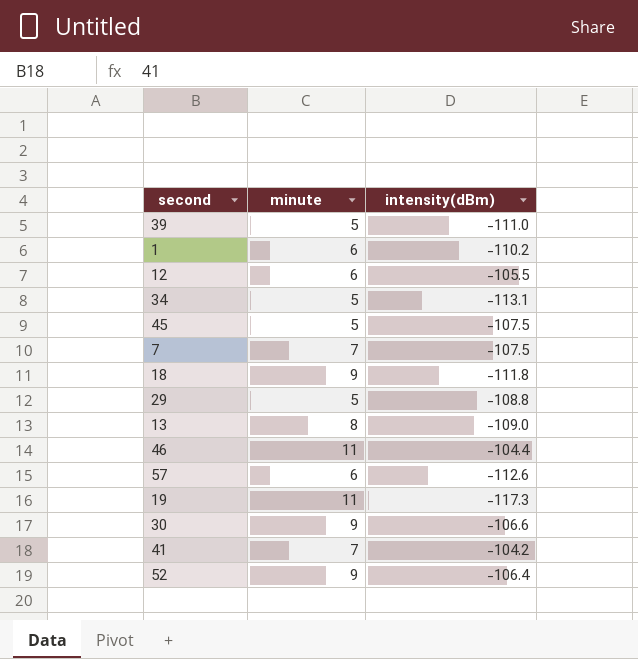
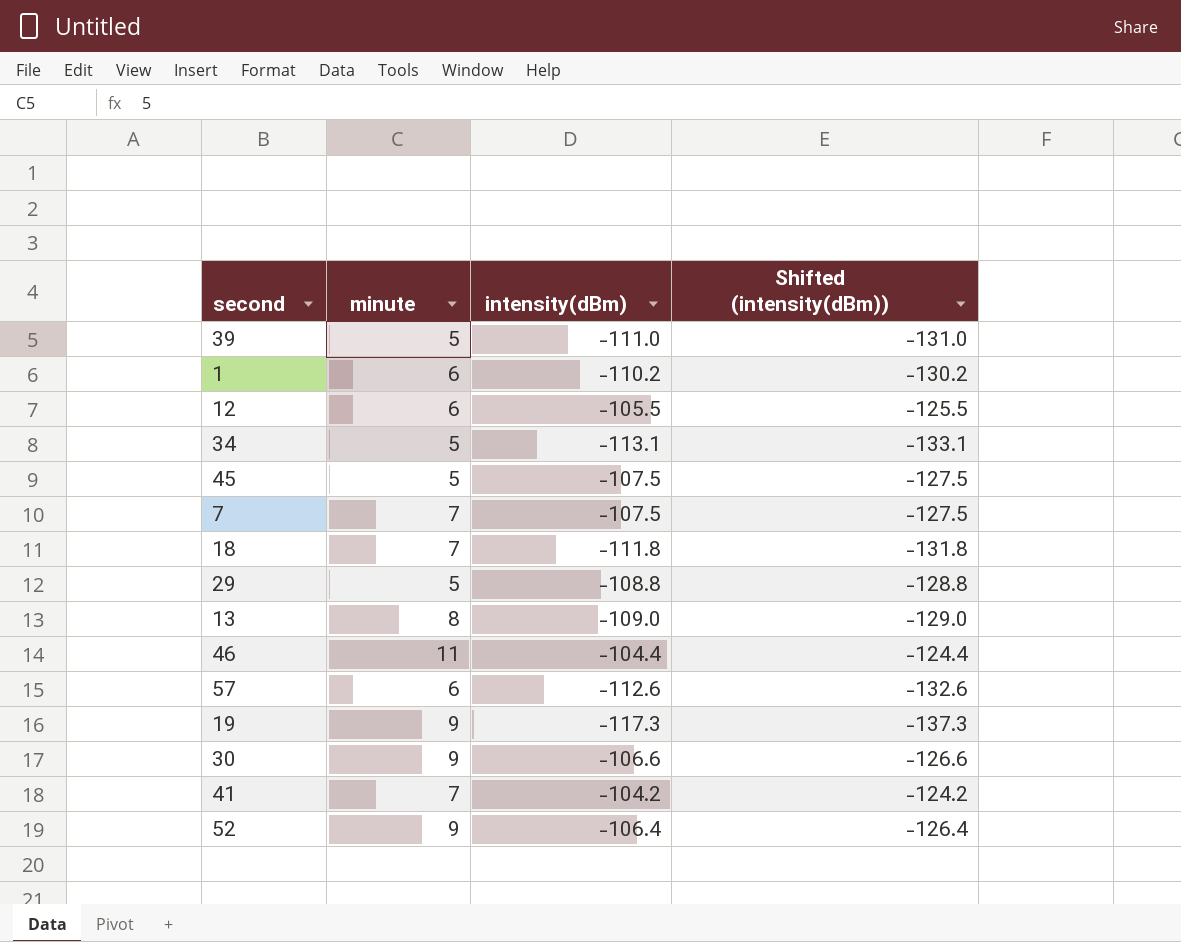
column Shifted (intensity(dBm)) | formula: none -> [intensity(dBm)] - 20
18 | minute: 9 -> 7
19 | minute: 11 -> 9

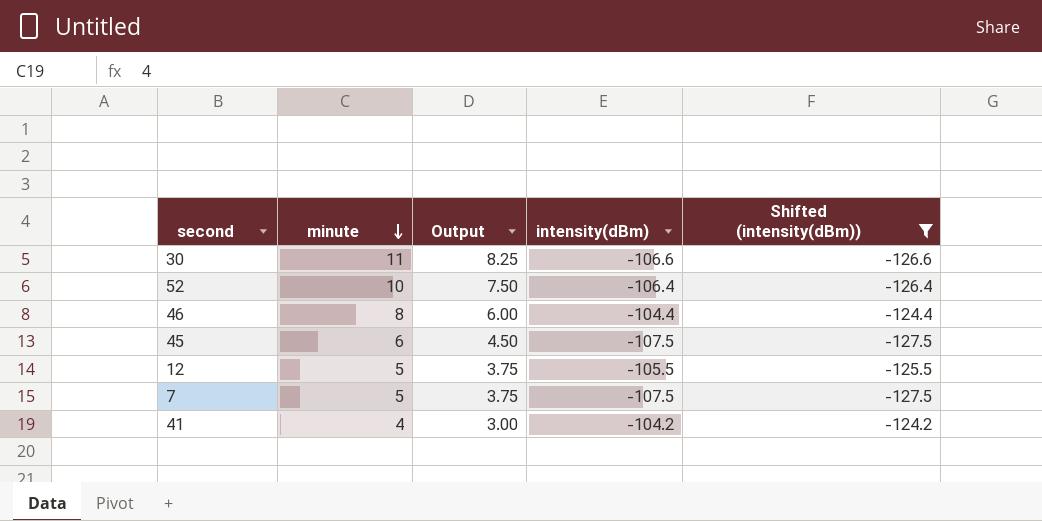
filter: none -> Shifted (intensity(dBm)) >= -127.5
row order: none -> minute descending
column Output | formula: none -> [minute] * 0.75
30 | minute: 9 -> 11
52 | minute: 9 -> 10
46 | minute: 11 -> 8
45 | minute: 5 -> 6
12 | minute: 6 -> 5
7 | minute: 7 -> 5
41 | minute: 7 -> 4

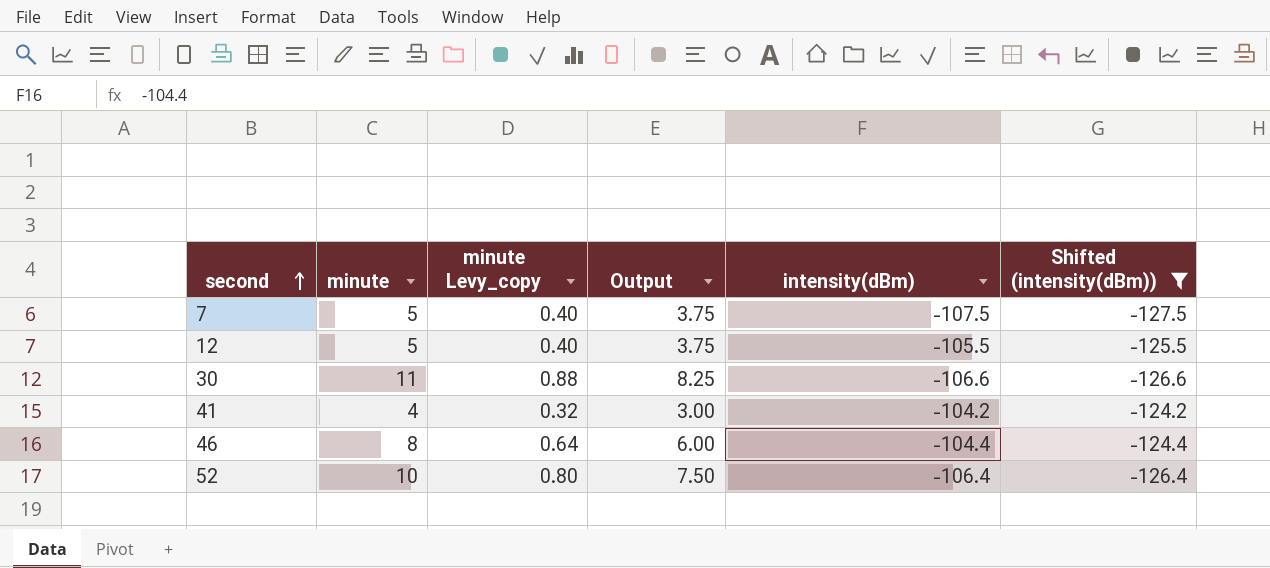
row order: minute descending -> second ascending
column minute Levy_copy | formula: none -> [minute] * 0.08
row 45: 6 | 4.50 | -107.5 | -127.5 -> none

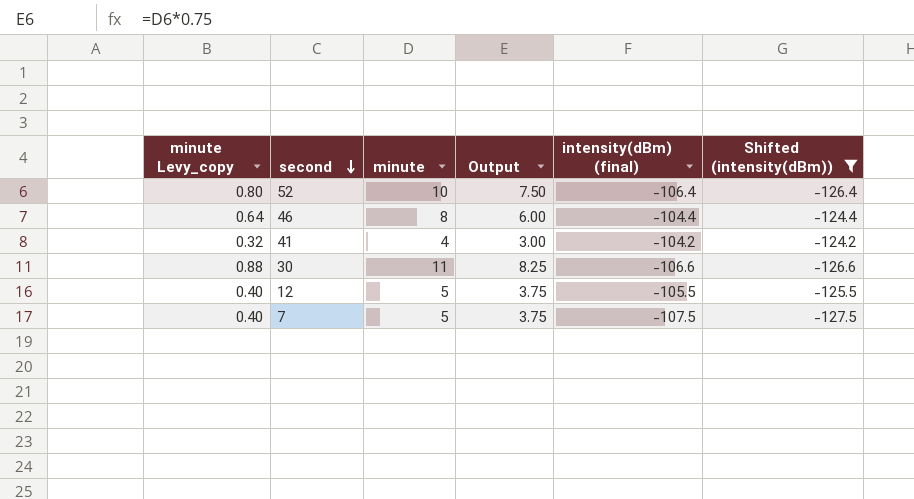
row order: second ascending -> second descending
column minute Levy_copy | position: 3 -> 1
column name: intensity(dBm) -> intensity(dBm) (final)

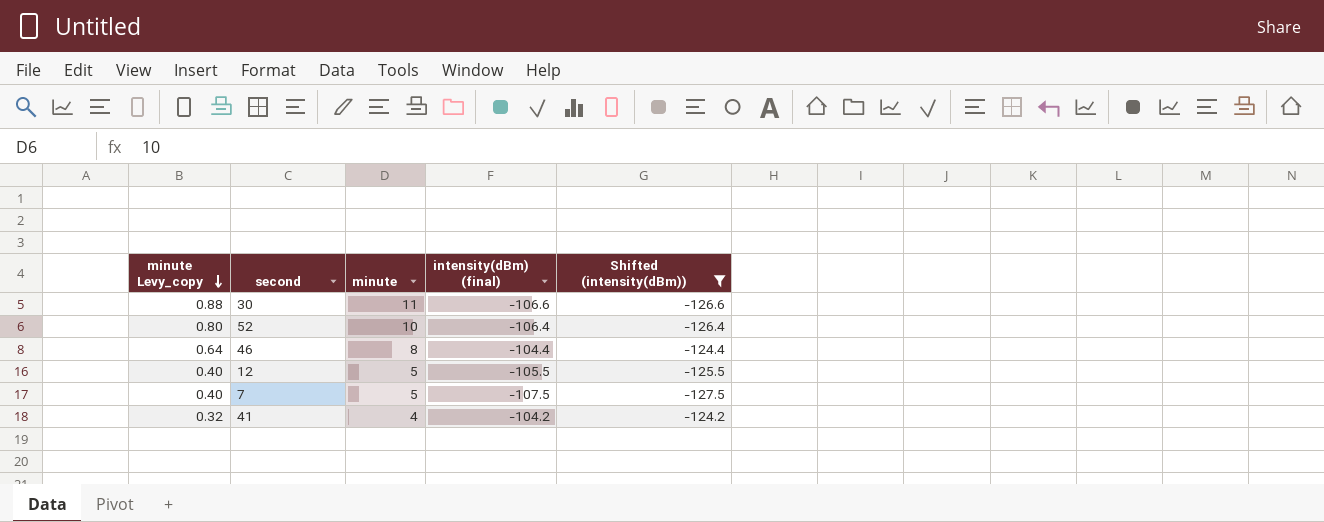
row order: second descending -> minute Levy_copy descending
column Output | formula: [minute] * 0.75 -> none

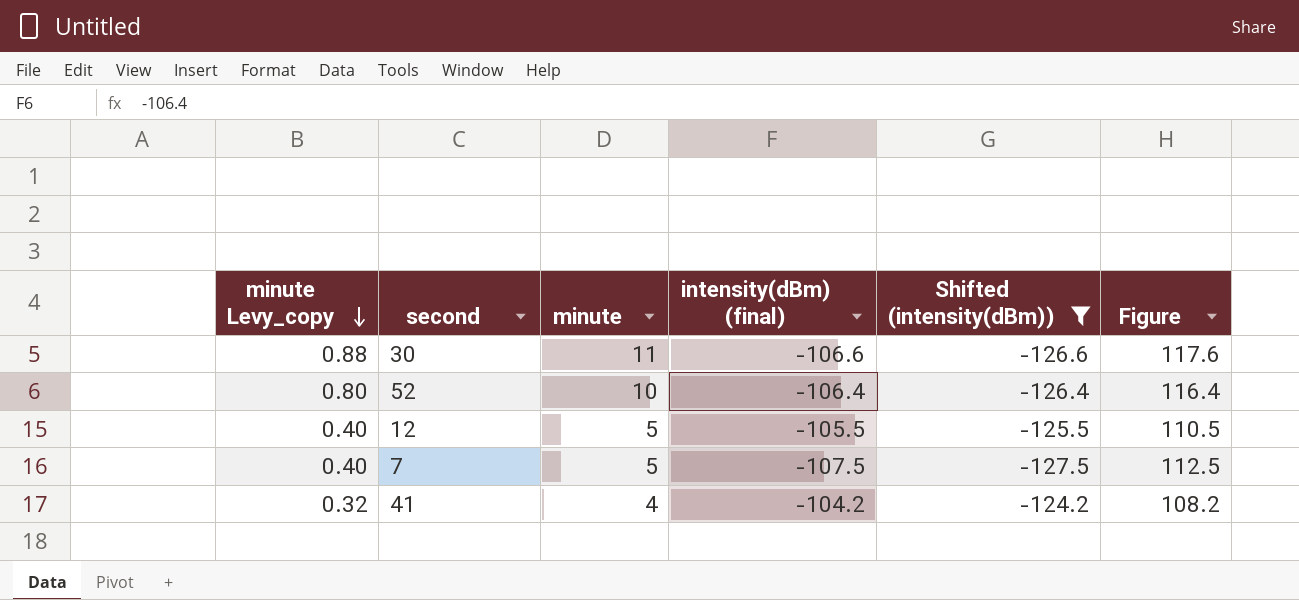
column Figure | formula: none -> [minute] - [intensity(dBm) (final)]
row 46: 0.64 | 8 | -104.4 | -124.4 -> none

